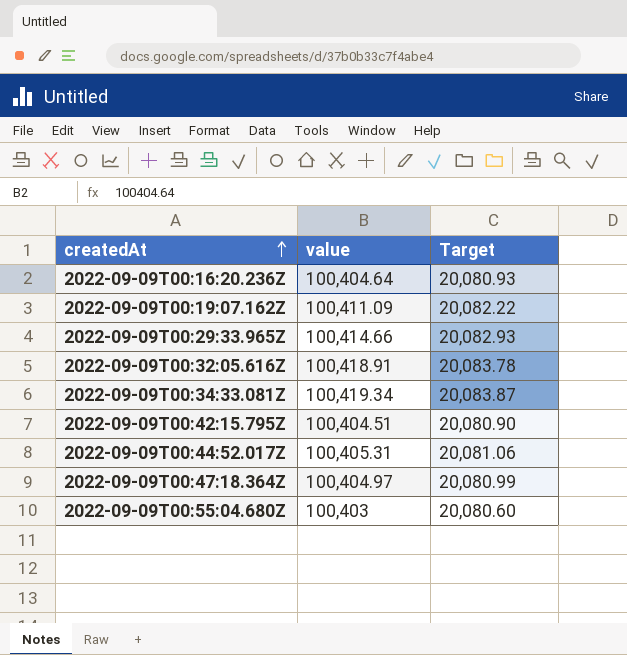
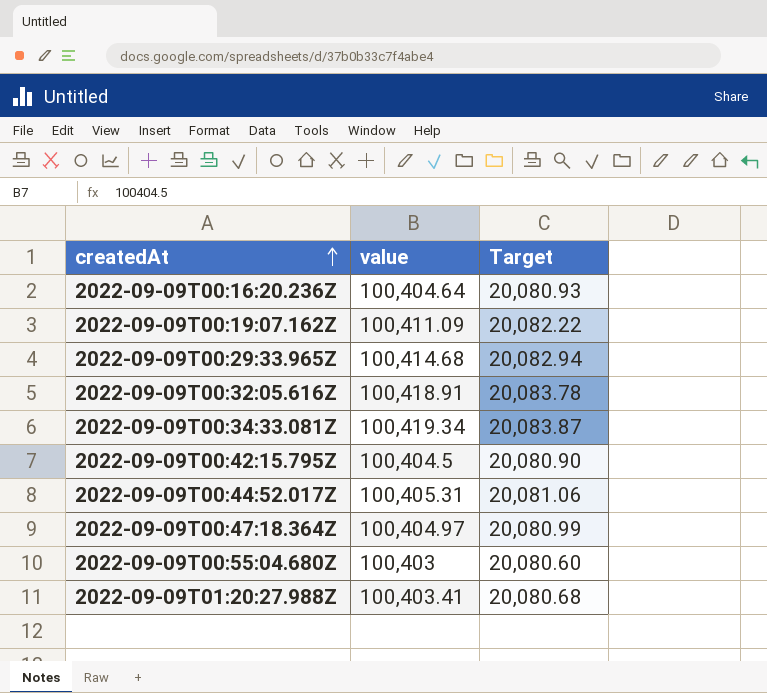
2022-09-09T00:29:33.965Z | value: 100,414.66 -> 100,414.68
2022-09-09T00:29:33.965Z | Target: 20,082.93 -> 20,082.94
2022-09-09T00:42:15.795Z | value: 100,404.51 -> 100,404.5
row 2022-09-09T01:20:27.988Z: none -> 100,403.41 | 20,080.68

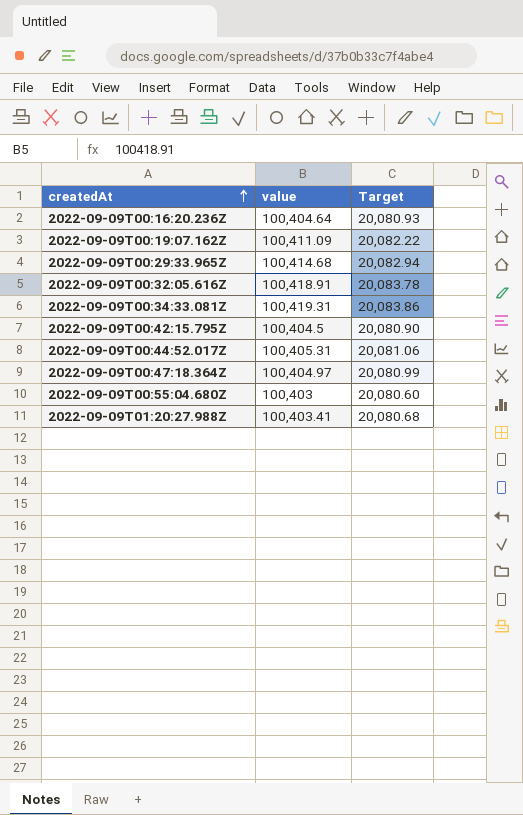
2022-09-09T00:34:33.081Z | value: 100,419.34 -> 100,419.31
2022-09-09T00:34:33.081Z | Target: 20,083.87 -> 20,083.86

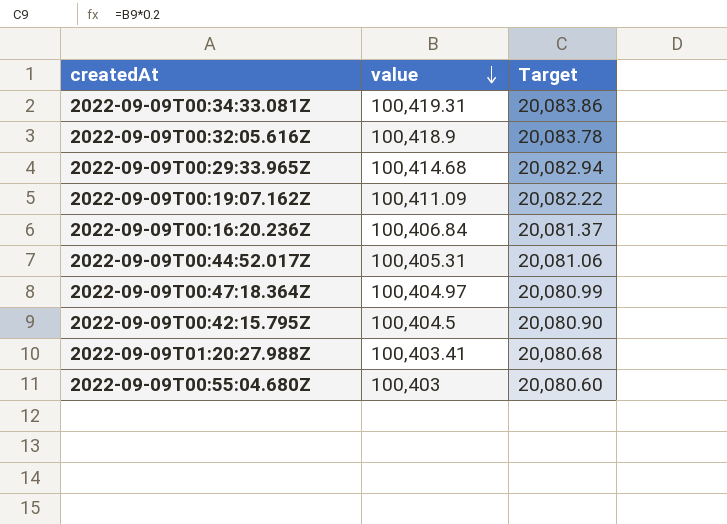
row order: createdAt ascending -> value descending
2022-09-09T00:32:05.616Z | value: 100,418.91 -> 100,418.9
2022-09-09T00:16:20.236Z | value: 100,404.64 -> 100,406.84
2022-09-09T00:16:20.236Z | Target: 20,080.93 -> 20,081.37

